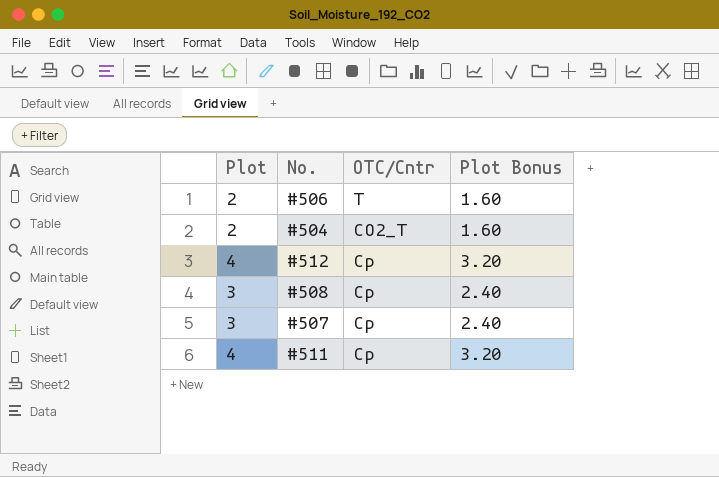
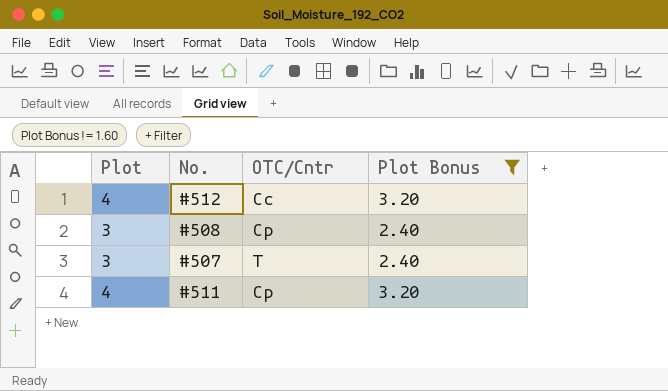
filter: none -> Plot Bonus != 1.60
#512 | OTC/Cntr: Cp -> Cc
#507 | OTC/Cntr: Cp -> T

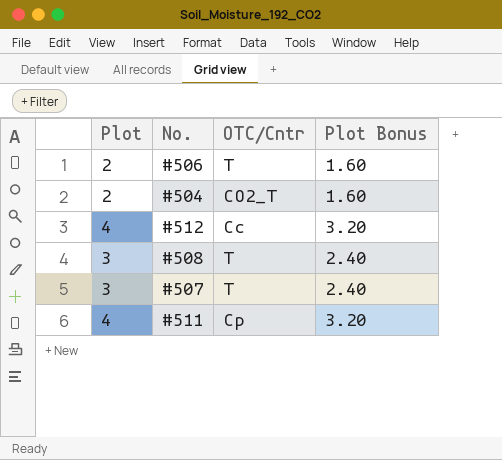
filter: Plot Bonus != 1.60 -> none
#508 | OTC/Cntr: Cp -> T

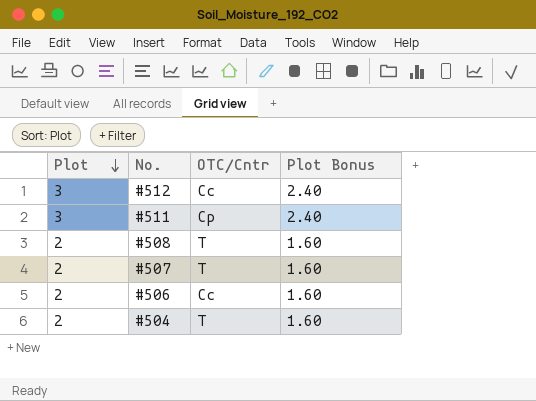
row order: none -> Plot descending
#512 | Plot: 4 -> 3
#512 | Plot Bonus: 3.20 -> 2.40
#511 | Plot: 4 -> 3
#511 | Plot Bonus: 3.20 -> 2.40
#508 | Plot: 3 -> 2
#508 | Plot Bonus: 2.40 -> 1.60
#507 | Plot: 3 -> 2
#507 | Plot Bonus: 2.40 -> 1.60
#506 | OTC/Cntr: T -> Cc
#504 | OTC/Cntr: CO2_T -> T

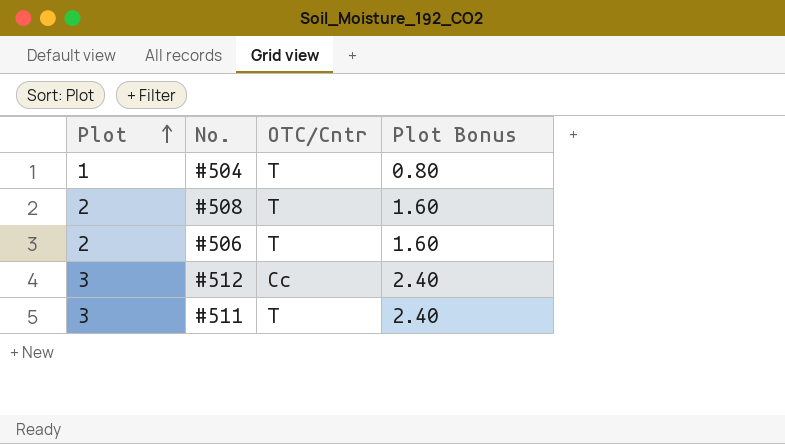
row order: Plot descending -> Plot ascending
row #507: 2 | T | 1.60 -> none
#504 | Plot: 2 -> 1
#504 | Plot Bonus: 1.60 -> 0.80
#506 | OTC/Cntr: Cc -> T
#511 | OTC/Cntr: Cp -> T

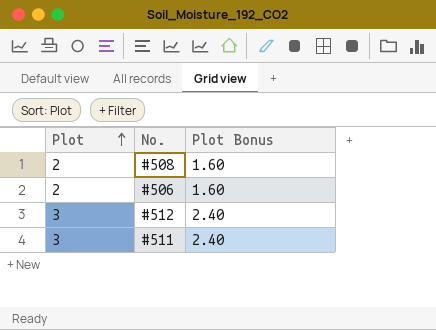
column OTC/Cntr | position: 3 -> none
row #504: 1 | T | 0.80 -> none

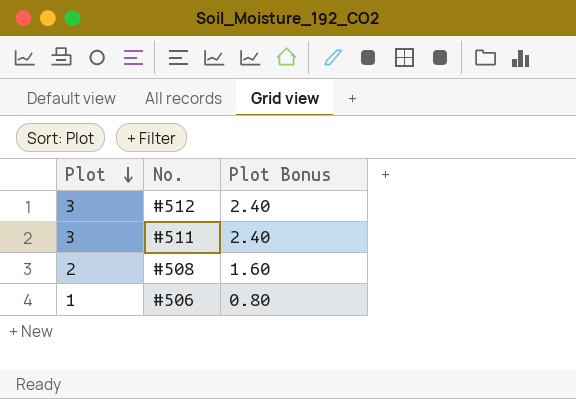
row order: Plot ascending -> Plot descending
#506 | Plot: 2 -> 1
#506 | Plot Bonus: 1.60 -> 0.80

